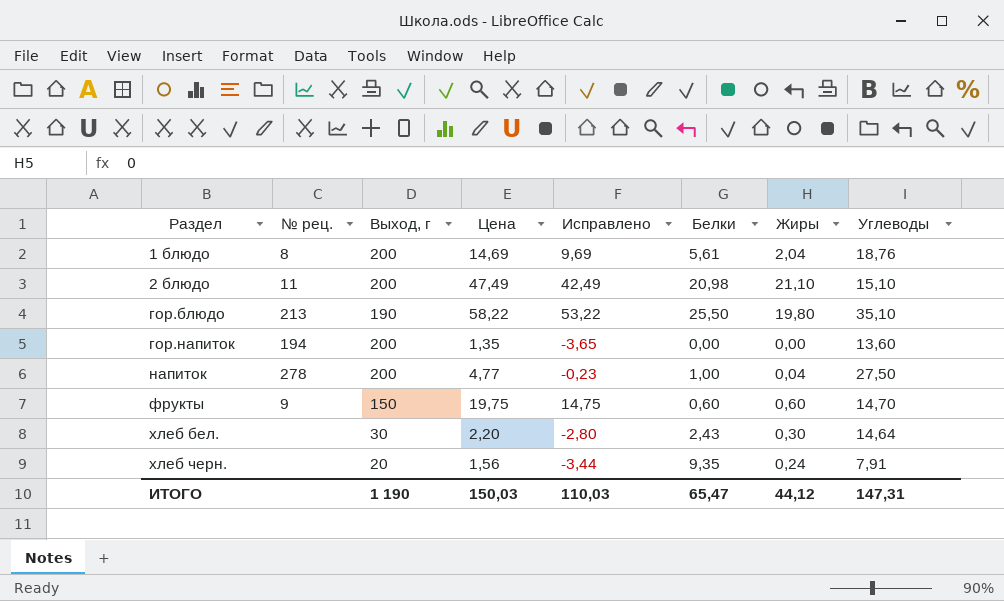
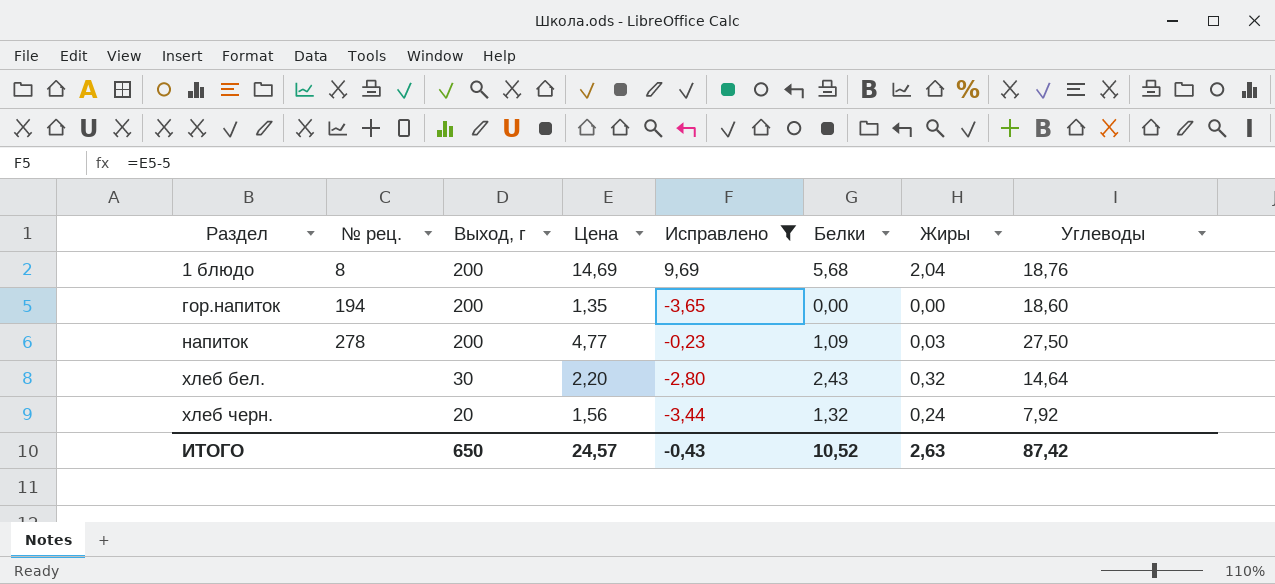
filter: none -> Исправлено <= 9,69
1 блюдо | Белки: 5,61 -> 5,68
гор.напиток | Углеводы: 13,60 -> 18,60
напиток | Белки: 1,00 -> 1,09
напиток | Жиры: 0,04 -> 0,03
хлеб бел. | Жиры: 0,30 -> 0,32
хлеб черн. | Белки: 9,35 -> 1,32
хлеб черн. | Углеводы: 7,91 -> 7,92
ИТОГО | Выход, г: 1 190 -> 650
ИТОГО | Цена: 150,03 -> 24,57
ИТОГО | Исправлено: 110,03 -> -0,43
ИТОГО | Белки: 65,47 -> 10,52
ИТОГО | Жиры: 44,12 -> 2,63
ИТОГО | Углеводы: 147,31 -> 87,42

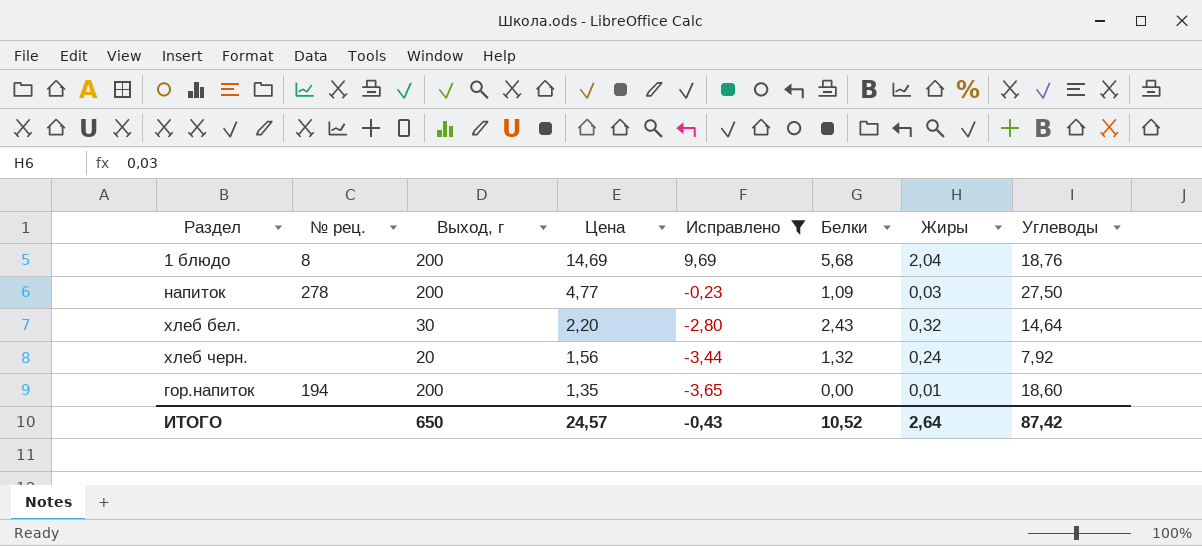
row order: Раздел ascending -> Цена descending
гор.напиток | Жиры: 0,00 -> 0,01
ИТОГО | Жиры: 2,63 -> 2,64

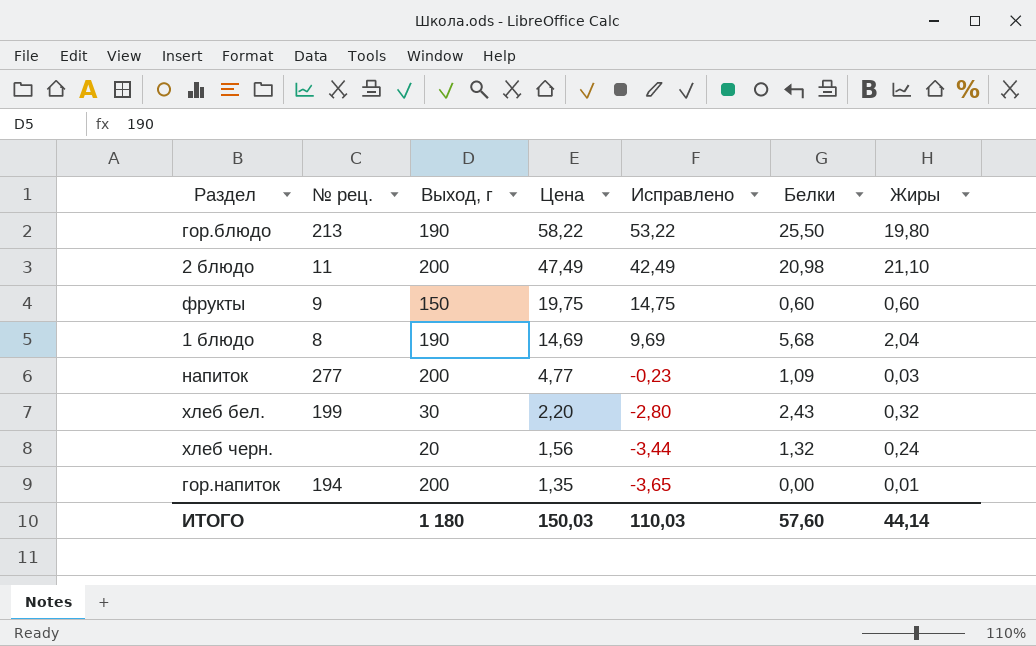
filter: Исправлено <= 9,69 -> none
column Углеводы | position: 8 -> none
1 блюдо | Выход, г: 200 -> 190
напиток | № рец.: 278 -> 277
хлеб бел. | № рец.: none -> 199
ИТОГО | Выход, г: 650 -> 1 180
ИТОГО | Цена: 24,57 -> 150,03
ИТОГО | Исправлено: -0,43 -> 110,03
ИТОГО | Белки: 10,52 -> 57,60
ИТОГО | Жиры: 2,64 -> 44,14

